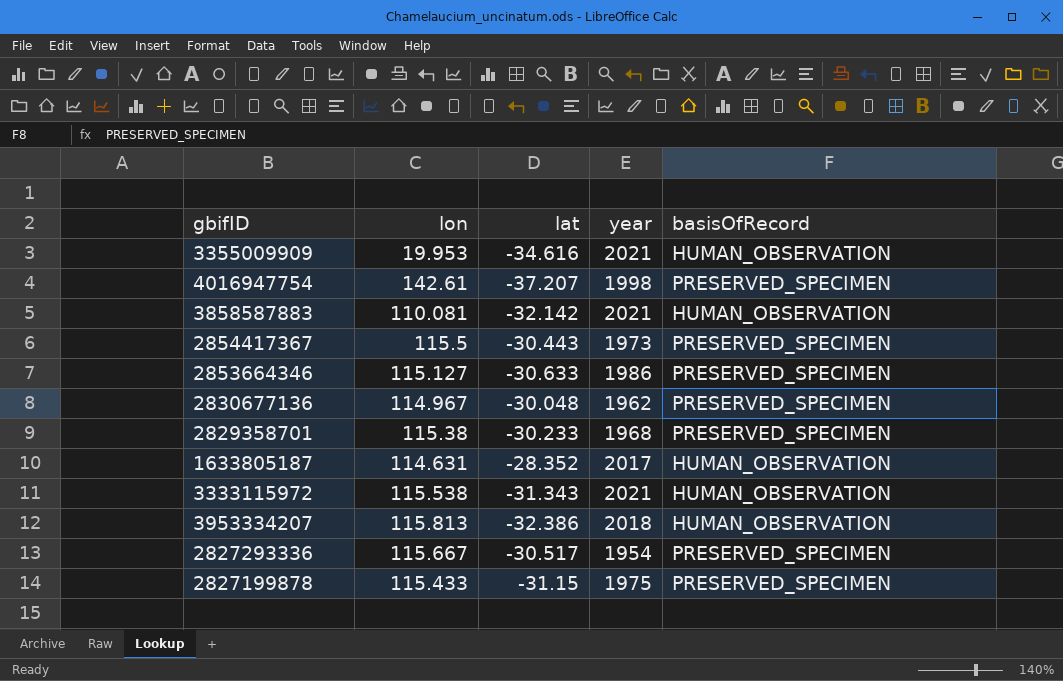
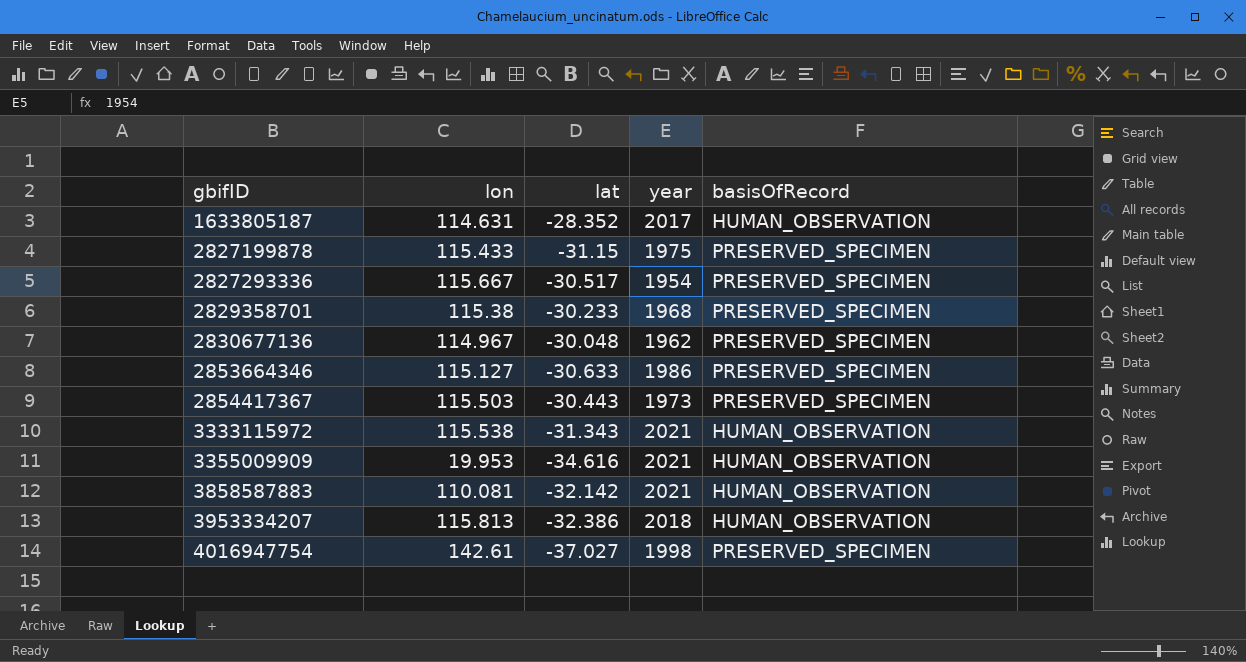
row order: none -> gbifID ascending
2854417367 | lon: 115.5 -> 115.503
4016947754 | lat: -37.207 -> -37.027

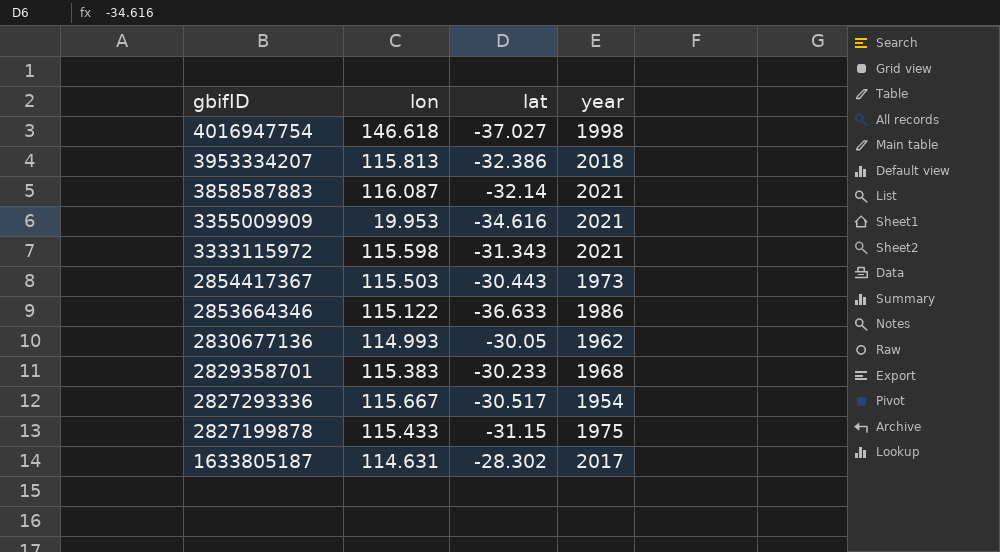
row order: gbifID ascending -> gbifID descending
column basisOfRecord | position: 5 -> none
4016947754 | lon: 142.61 -> 146.618
3858587883 | lon: 110.081 -> 116.087
3858587883 | lat: -32.142 -> -32.14
3333115972 | lon: 115.538 -> 115.598
2853664346 | lon: 115.127 -> 115.122
2853664346 | lat: -30.633 -> -36.633
2830677136 | lon: 114.967 -> 114.993
2830677136 | lat: -30.048 -> -30.05
2829358701 | lon: 115.38 -> 115.383
1633805187 | lat: -28.352 -> -28.302

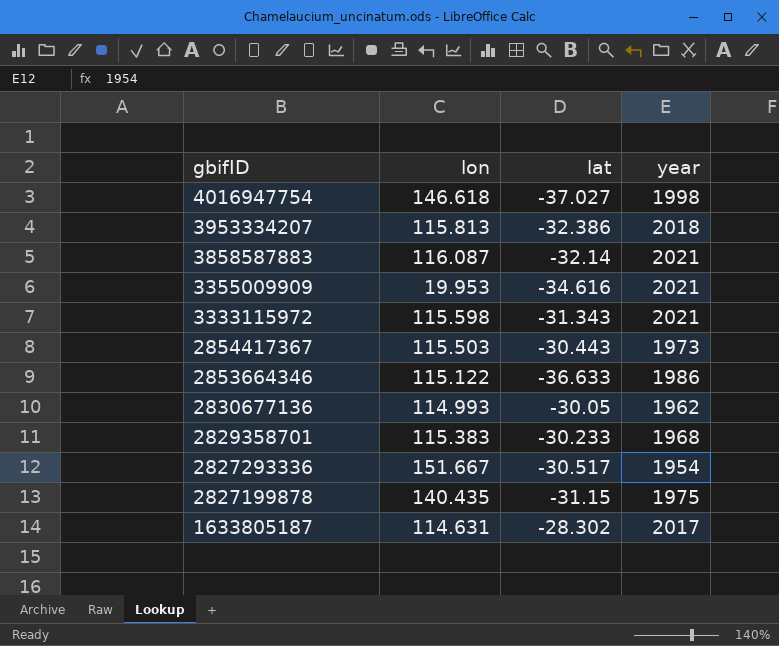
2827293336 | lon: 115.667 -> 151.667
2827199878 | lon: 115.433 -> 140.435

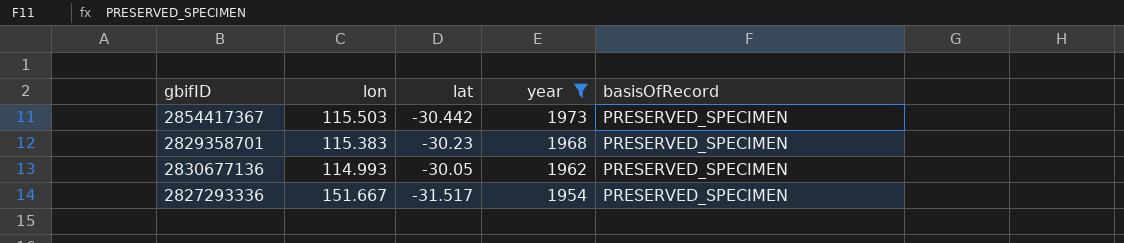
filter: none -> year <= 1973
row order: gbifID descending -> year descending
column basisOfRecord | position: none -> 5
2854417367 | lat: -30.443 -> -30.442
2829358701 | lat: -30.233 -> -30.23
2827293336 | lat: -30.517 -> -31.517

